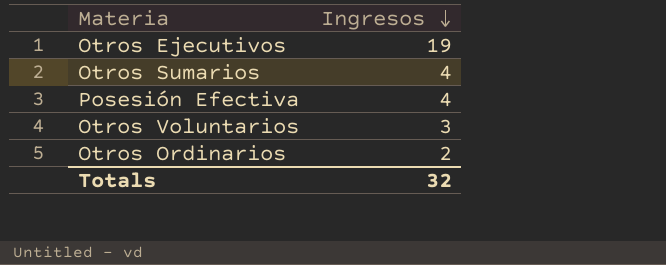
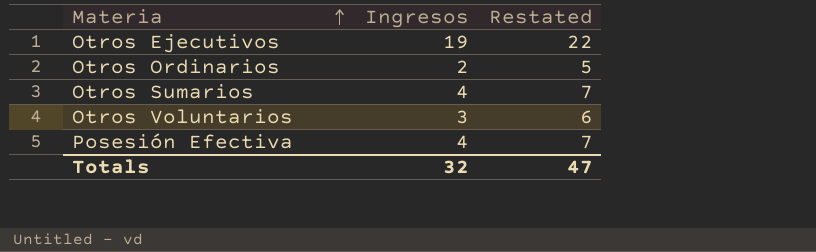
row order: Ingresos descending -> Materia ascending
column Restated | formula: none -> [Ingresos] + 3

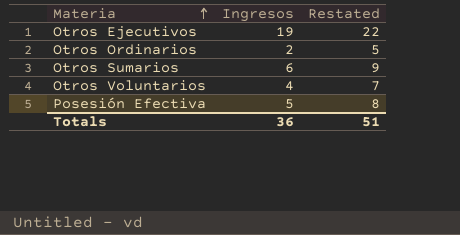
Otros Sumarios | Ingresos: 4 -> 6
Otros Sumarios | Restated: 7 -> 9
Otros Voluntarios | Ingresos: 3 -> 4
Otros Voluntarios | Restated: 6 -> 7
Posesión Efectiva | Ingresos: 4 -> 5
Posesión Efectiva | Restated: 7 -> 8
Totals | Ingresos: 32 -> 36
Totals | Restated: 47 -> 51

